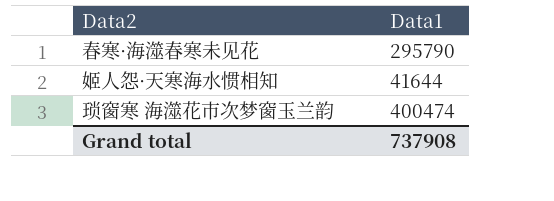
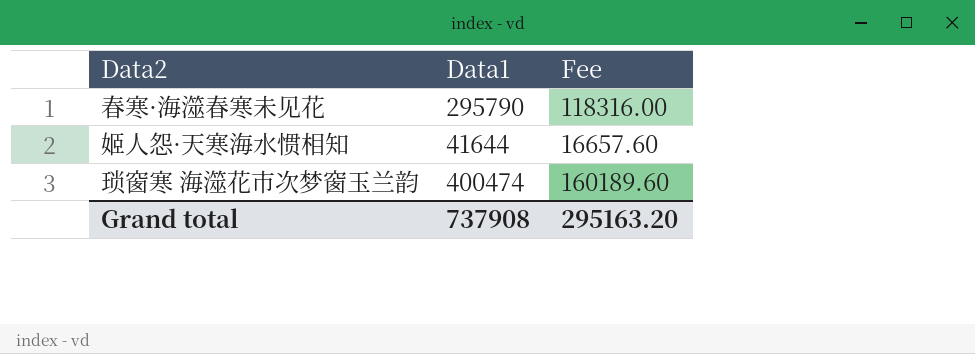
column Fee | formula: none -> [Data1] * 0.4

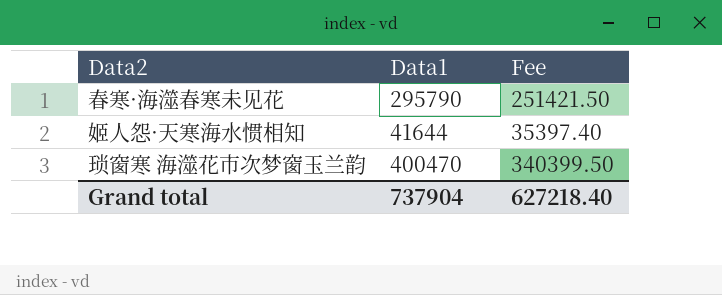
column Fee | formula: [Data1] * 0.4 -> [Data1] * 0.85
琐窗寒 海澨花市次梦窗玉兰韵 | Data1: 400474 -> 400470
Grand total | Data1: 737908 -> 737904
Grand total | Fee: 295163.20 -> 627218.40

